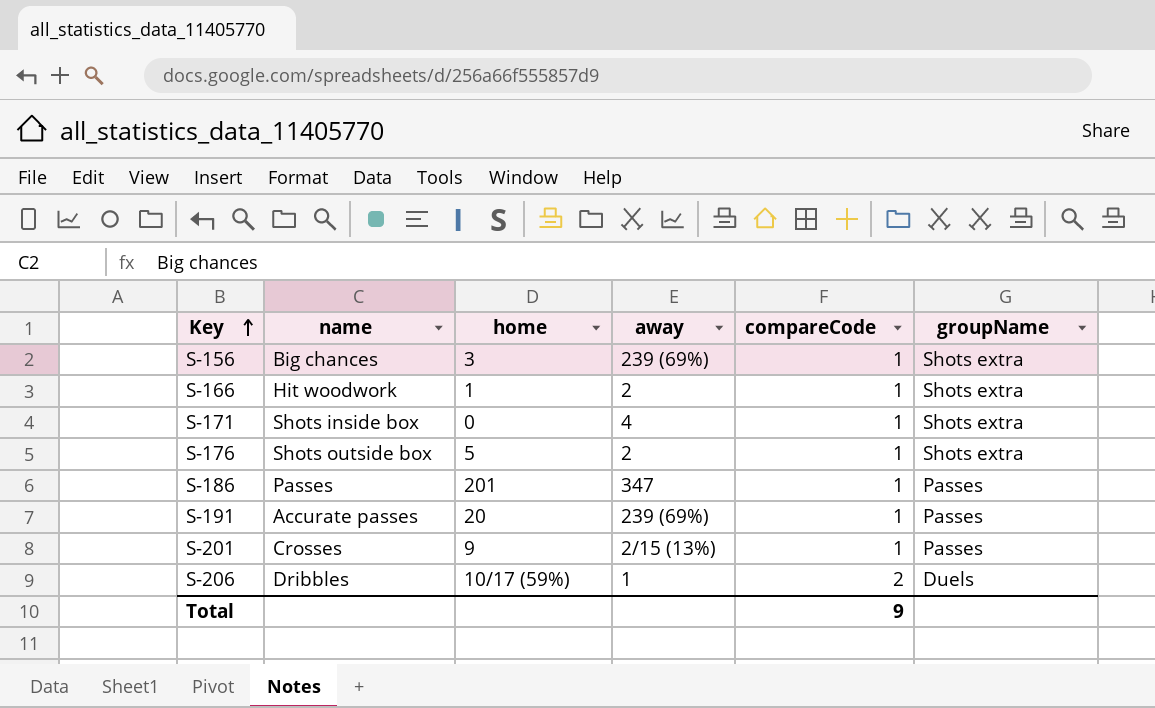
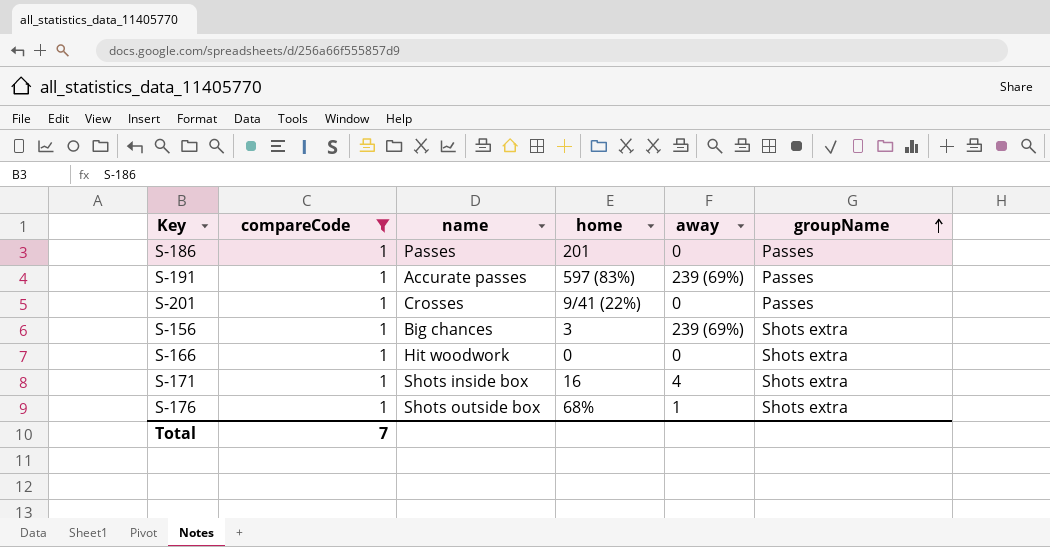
filter: none -> compareCode = 1
row order: Key ascending -> groupName ascending
column compareCode | position: 5 -> 2
S-186 | away: 347 -> 0
S-191 | home: 20 -> 597 (83%)
S-201 | home: 9 -> 9/41 (22%)
S-201 | away: 2/15 (13%) -> 0
S-166 | home: 1 -> 0
S-166 | away: 2 -> 0
S-171 | home: 0 -> 16
S-176 | home: 5 -> 68%
S-176 | away: 2 -> 1
Total | compareCode: 9 -> 7

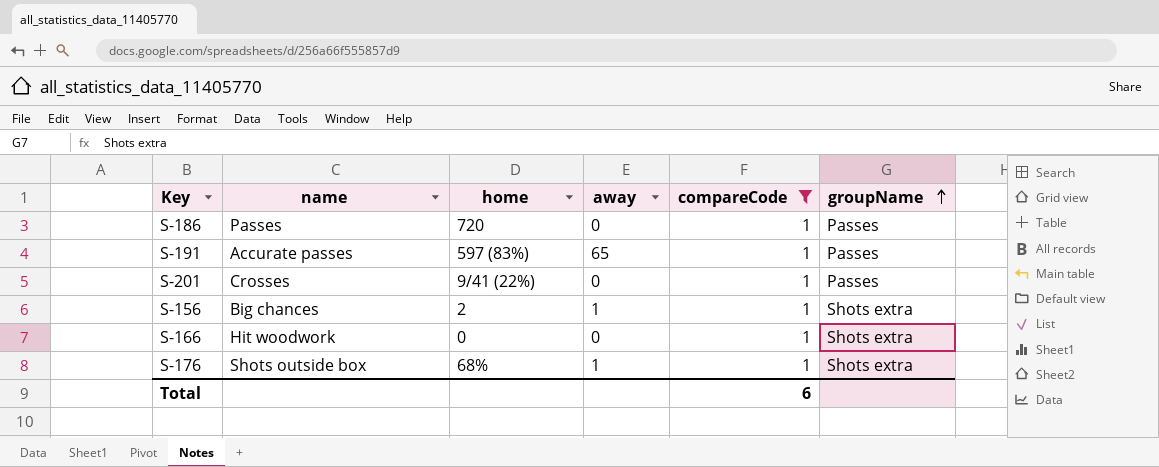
column compareCode | position: 2 -> 5
row S-171: 1 | Shots inside box | 16 | 4 | Shots extra -> none
S-186 | home: 201 -> 720
S-191 | away: 239 (69%) -> 65
S-156 | home: 3 -> 2
S-156 | away: 239 (69%) -> 1
Total | compareCode: 7 -> 6

